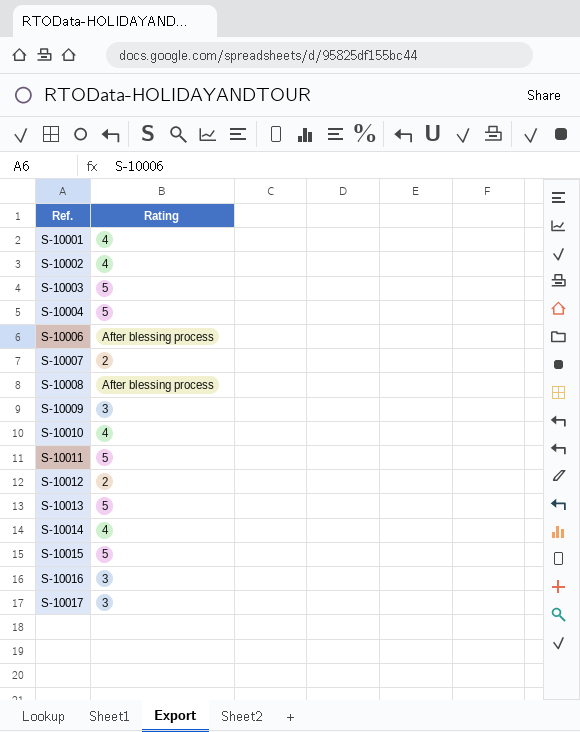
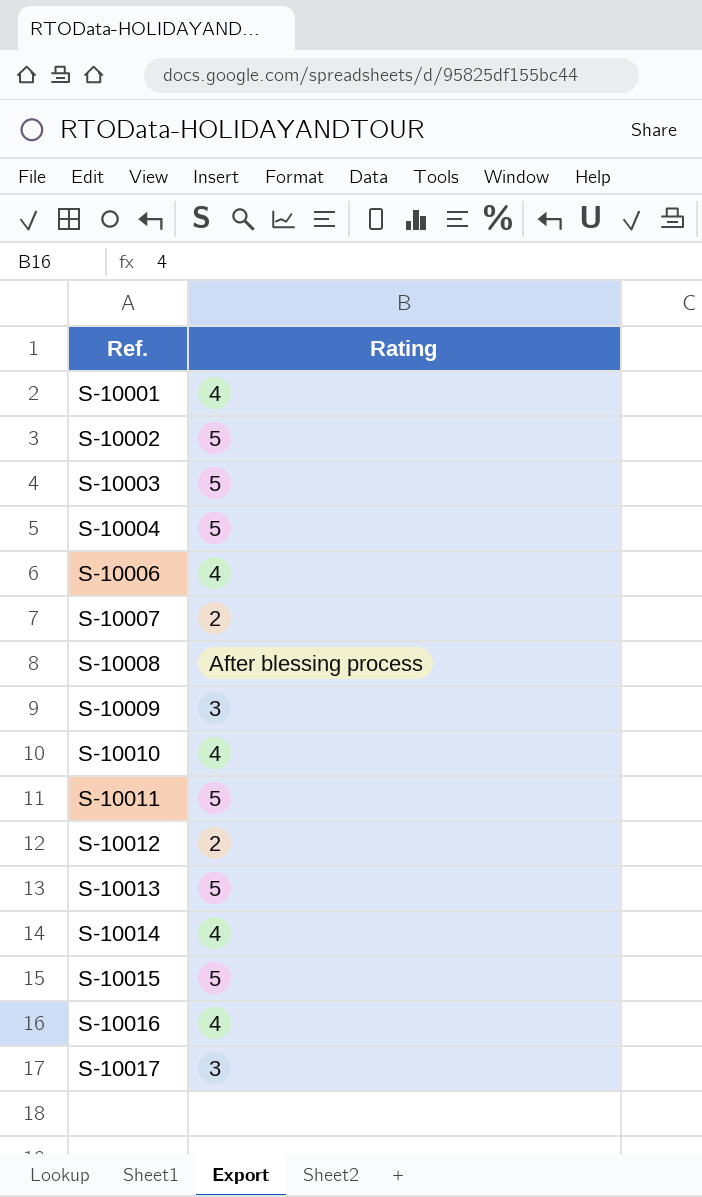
S-10002 | Rating: 4 -> 5
S-10006 | Rating: After blessing process -> 4
S-10016 | Rating: 3 -> 4

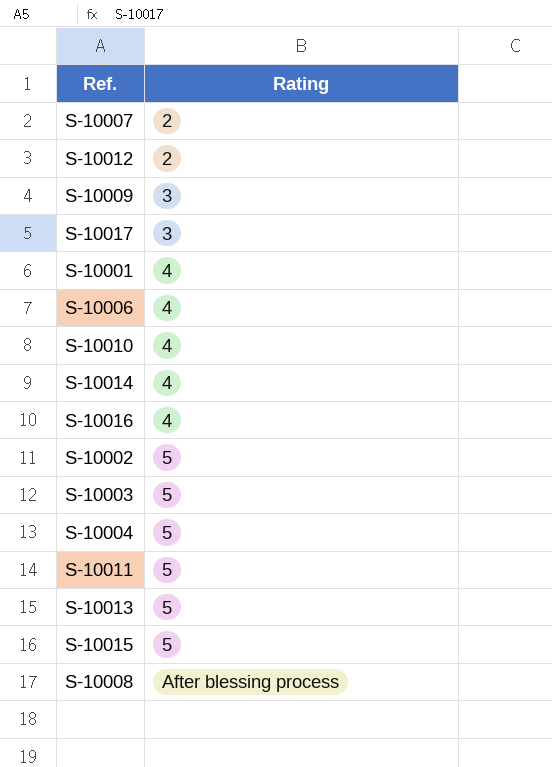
row order: Ref. ascending -> Rating ascending

